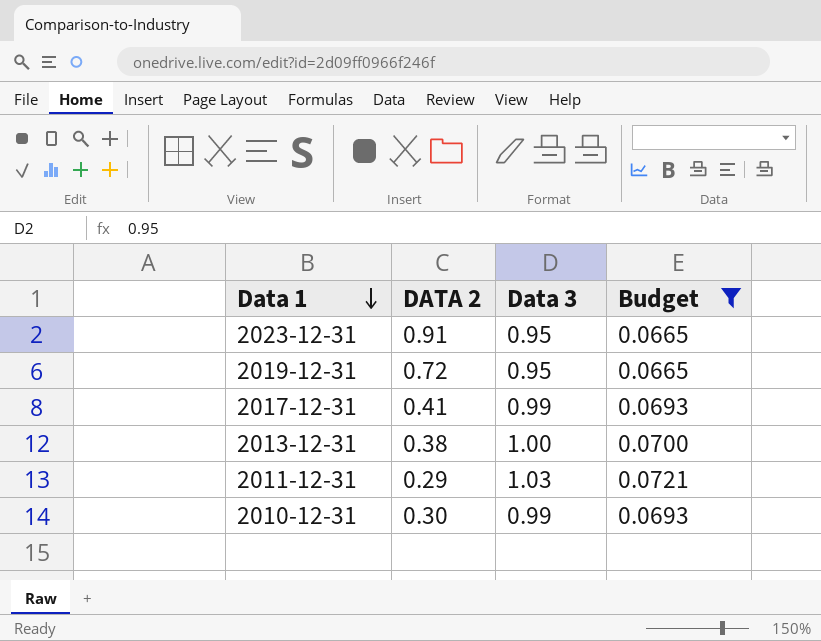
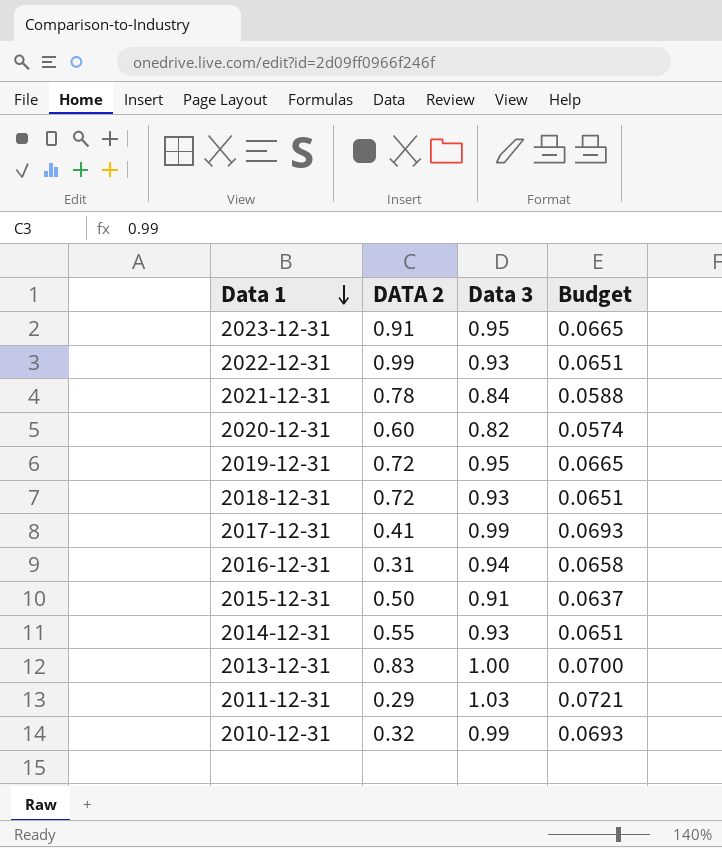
filter: Budget >= 0.0665 -> none
2013-12-31 | DATA 2: 0.38 -> 0.83
2010-12-31 | DATA 2: 0.30 -> 0.32

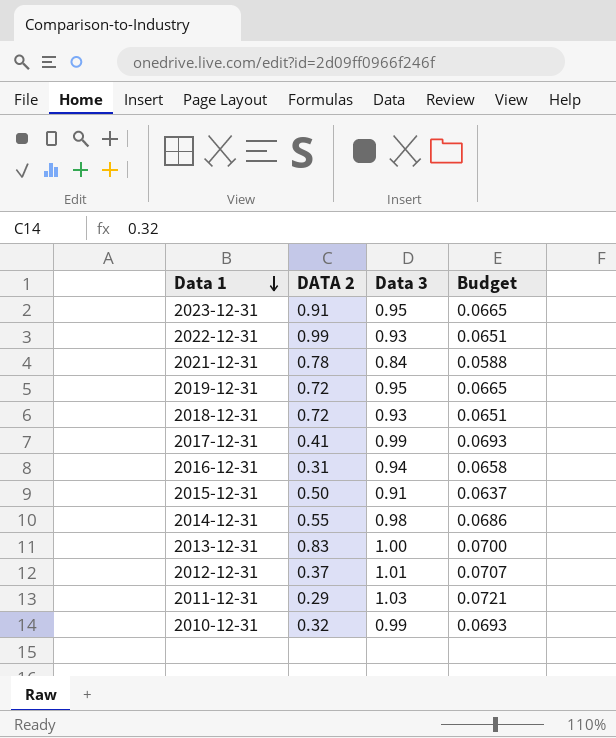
row 2020-12-31: 0.60 | 0.82 | 0.0574 -> none
2014-12-31 | Data 3: 0.93 -> 0.98
2014-12-31 | Budget: 0.0651 -> 0.0686
row 2012-12-31: none -> 0.37 | 1.01 | 0.0707

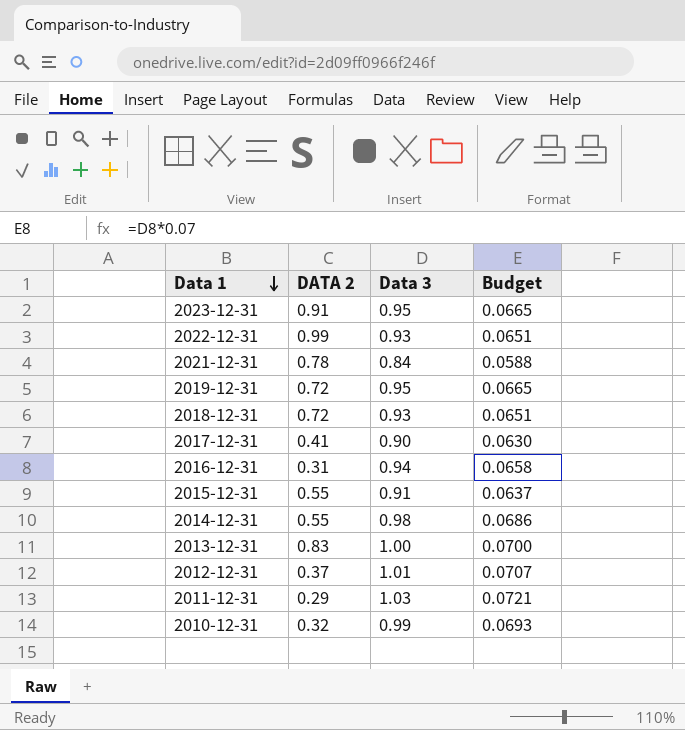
2017-12-31 | Data 3: 0.99 -> 0.90
2017-12-31 | Budget: 0.0693 -> 0.0630
2015-12-31 | DATA 2: 0.50 -> 0.55

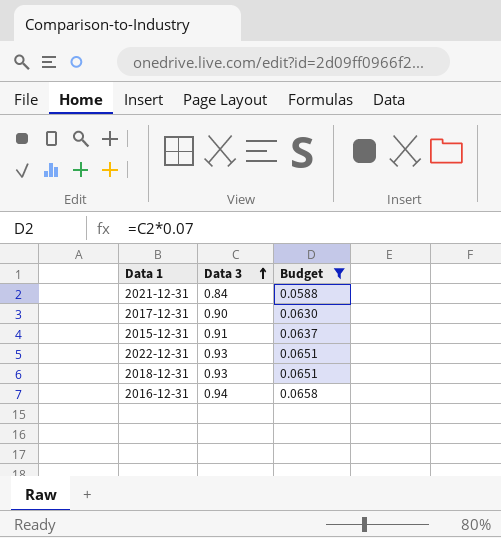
filter: none -> Budget <= 0.0658
row order: Data 1 descending -> Data 3 ascending
column DATA 2 | position: 2 -> none

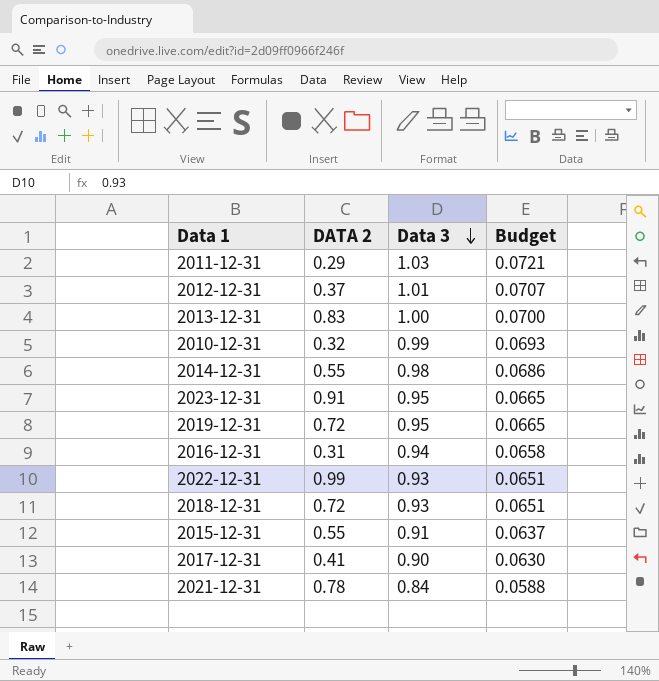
filter: Budget <= 0.0658 -> none
row order: Data 3 ascending -> Data 3 descending
column DATA 2 | position: none -> 2

